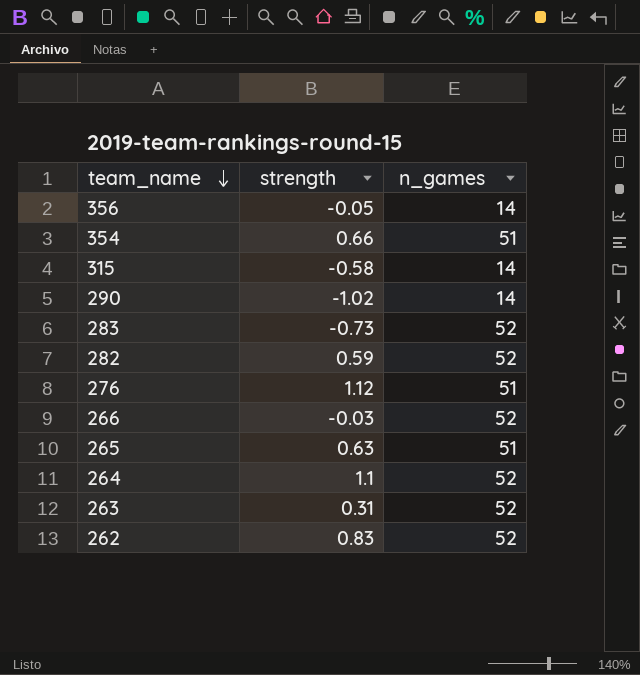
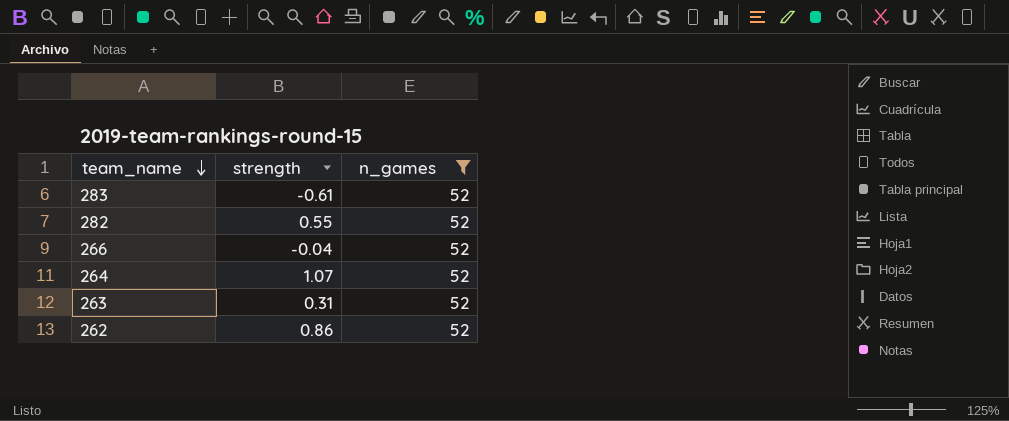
filter: none -> n_games = 52
283 | strength: -0.73 -> -0.61
282 | strength: 0.59 -> 0.55
266 | strength: -0.03 -> -0.04
264 | strength: 1.1 -> 1.07
262 | strength: 0.83 -> 0.86

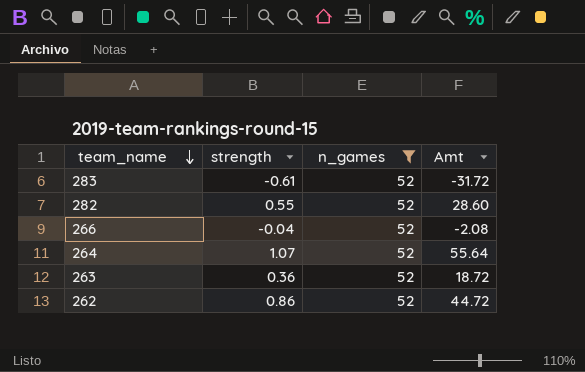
column Amt | formula: none -> [strength] * [n_games]
263 | strength: 0.31 -> 0.36

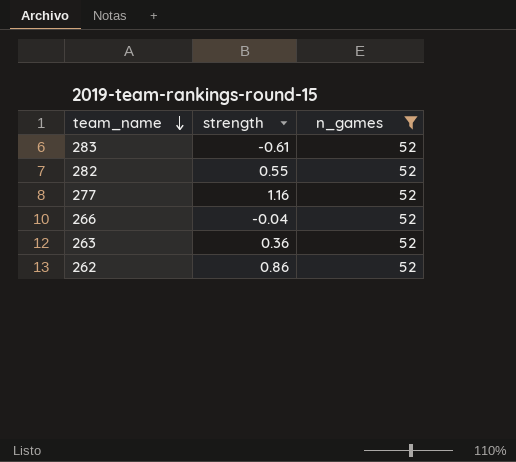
column Amt | formula: [strength] * [n_games] -> none
row 264: 1.07 | 52 | 55.64 -> none
row 277: none -> 1.16 | 52

